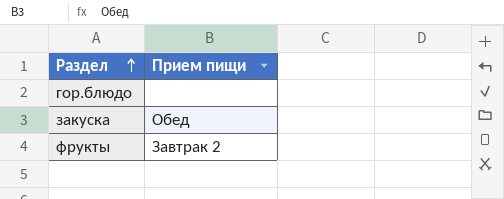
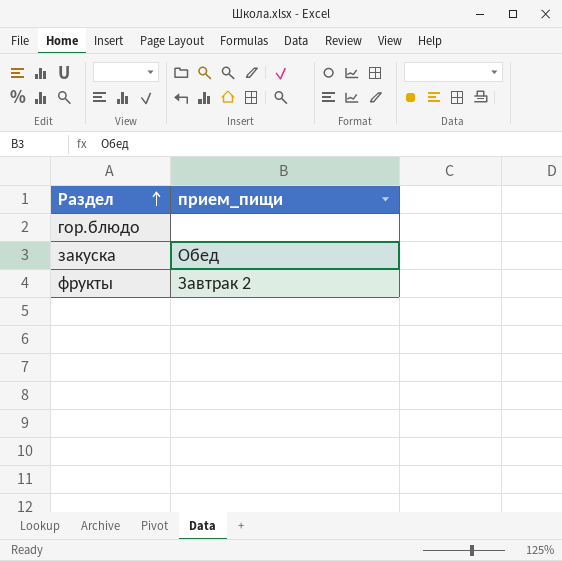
column name: Прием пищи -> прием_пищи

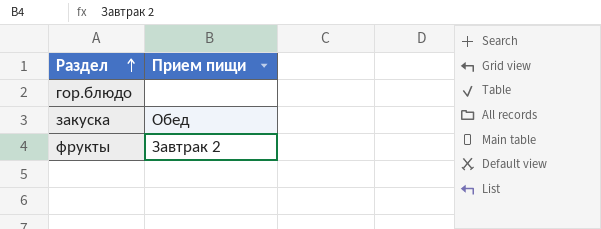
column name: прием_пищи -> Прием пищи

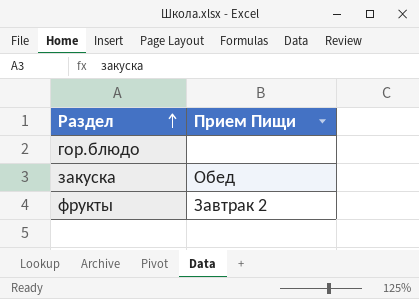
column name: Прием пищи -> Прием Пищи

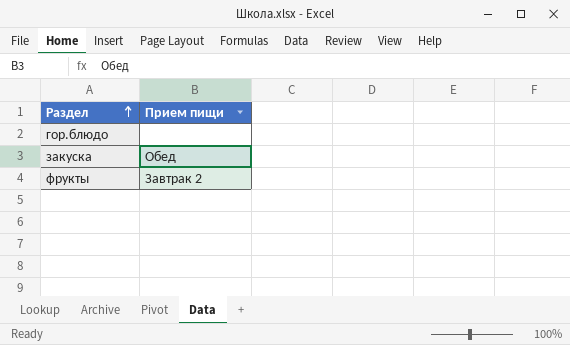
column name: Прием Пищи -> Прием пищи

